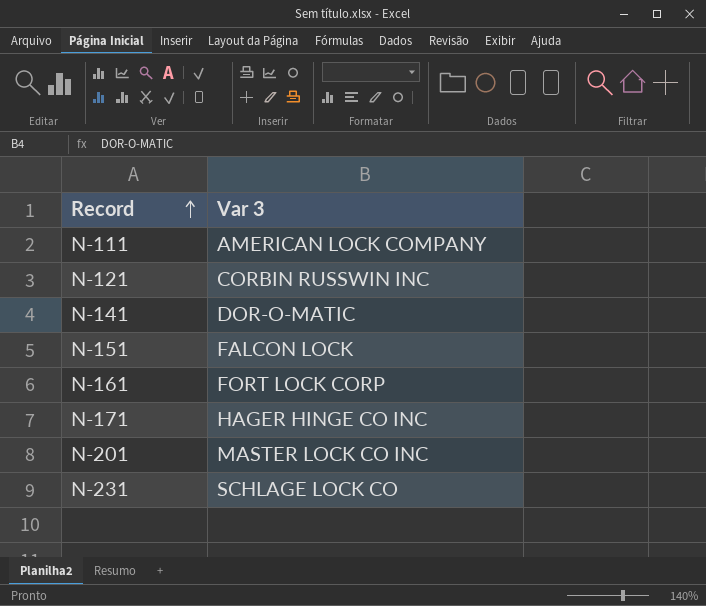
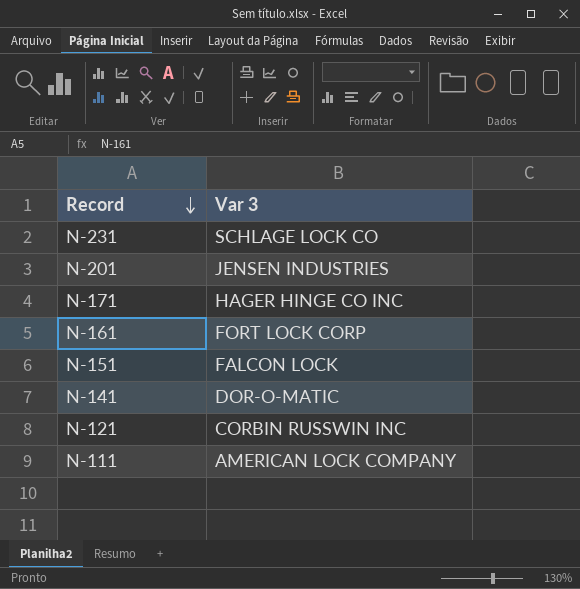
row order: Record ascending -> Record descending
N-201 | Var 3: MASTER LOCK CO INC -> JENSEN INDUSTRIES

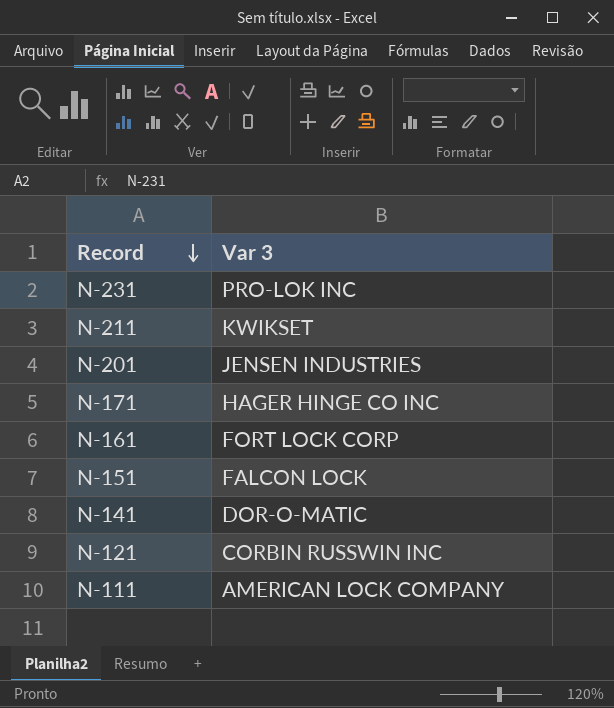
N-231 | Var 3: SCHLAGE LOCK CO -> PRO-LOK INC
row N-211: none -> KWIKSET

